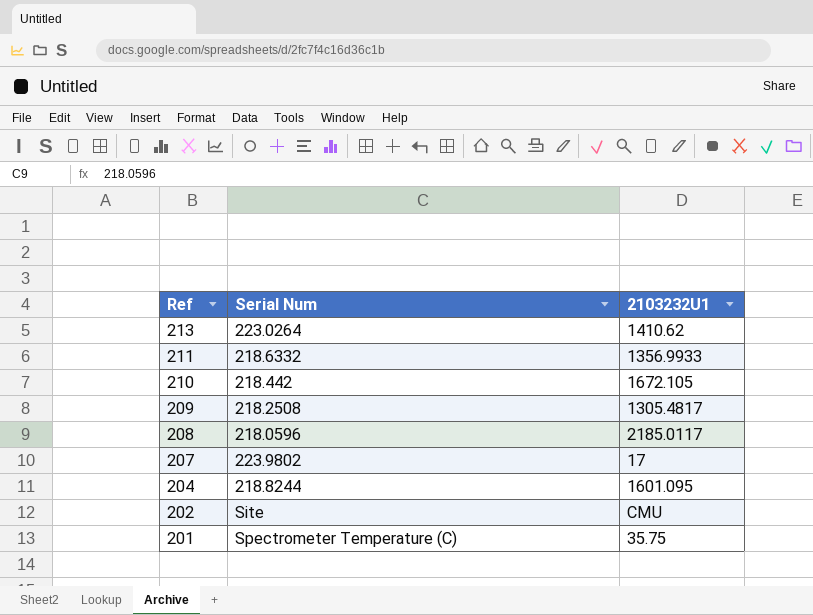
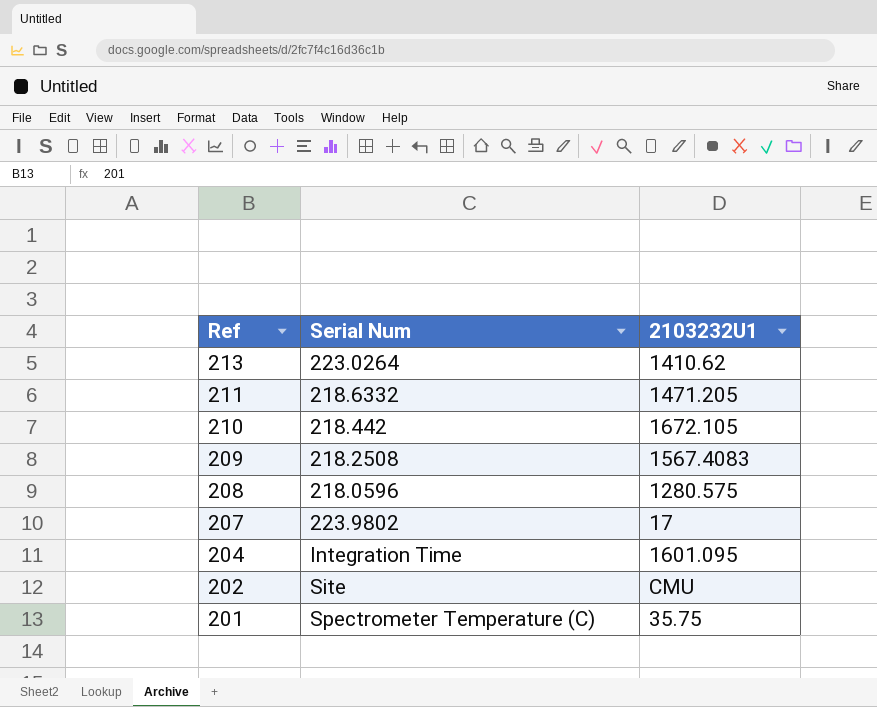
211 | 2103232U1: 1356.9933 -> 1471.205
209 | 2103232U1: 1305.4817 -> 1567.4083
208 | 2103232U1: 2185.0117 -> 1280.575
204 | Serial Num: 218.8244 -> Integration Time

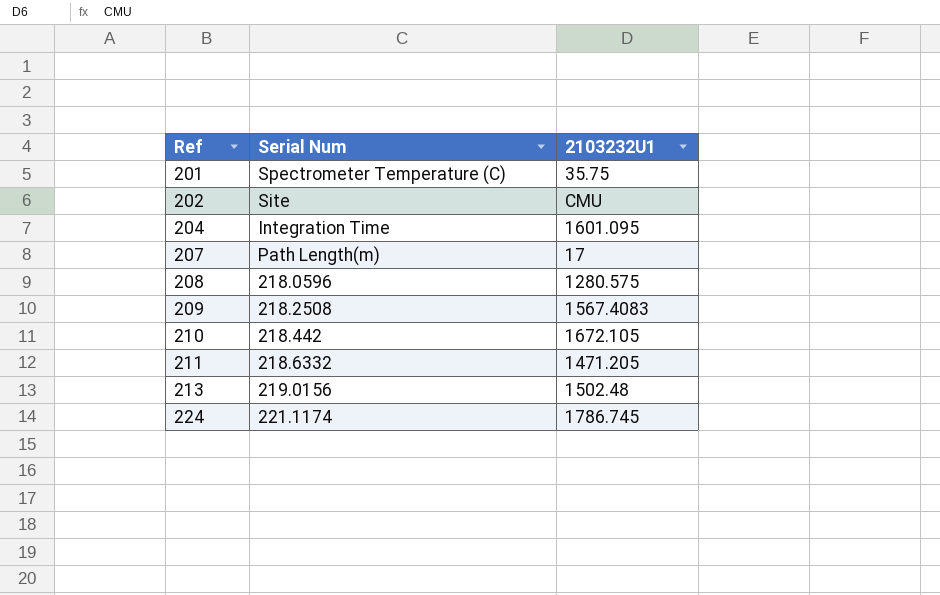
row order: Ref descending -> Ref ascending
207 | Serial Num: 223.9802 -> Path Length(m)
213 | Serial Num: 223.0264 -> 219.0156
213 | 2103232U1: 1410.62 -> 1502.48
row 224: none -> 221.1174 | 1786.745

